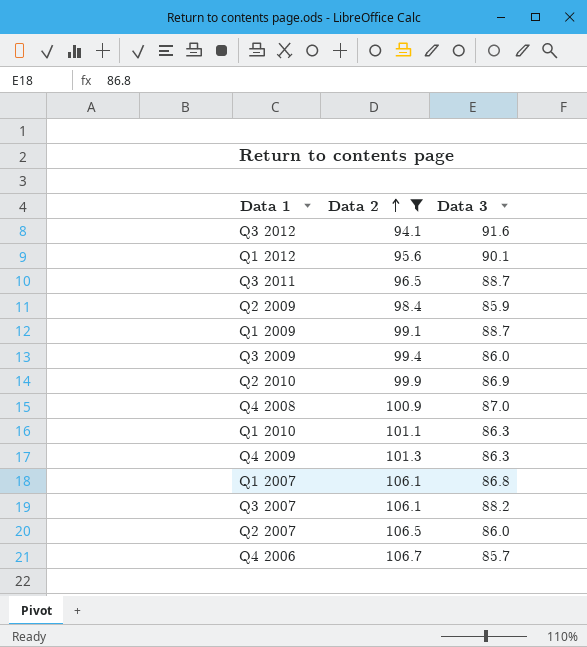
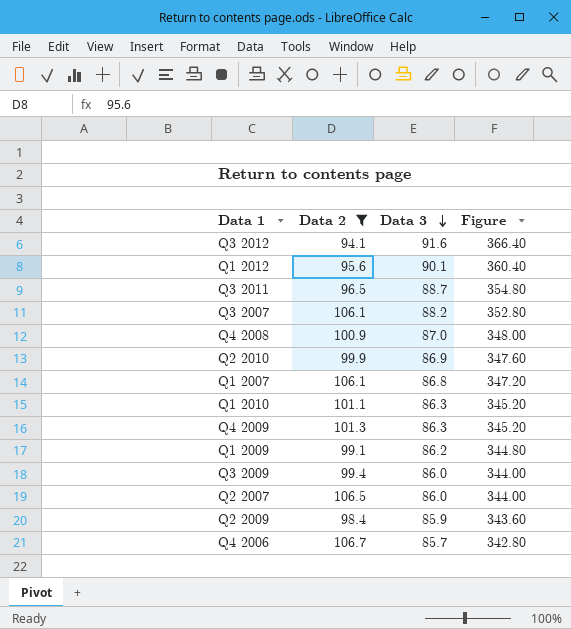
row order: Data 2 ascending -> Data 3 descending
column Figure | formula: none -> [Data 3] * 4
Q1 2009 | Data 3: 88.7 -> 86.2

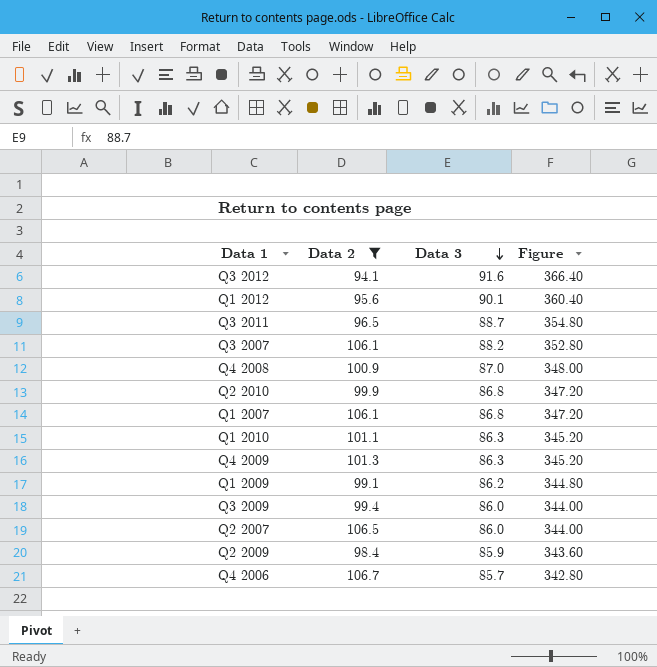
Q2 2010 | Data 3: 86.9 -> 86.8
Q2 2010 | Figure: 347.60 -> 347.20

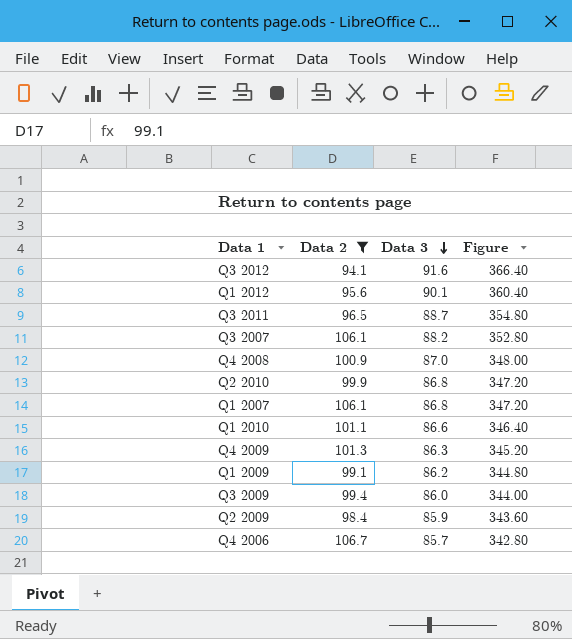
row Q2 2007: 106.5 | 86.0 | 344.00 -> none
Q1 2010 | Data 3: 86.3 -> 86.6
Q1 2010 | Figure: 345.20 -> 346.40

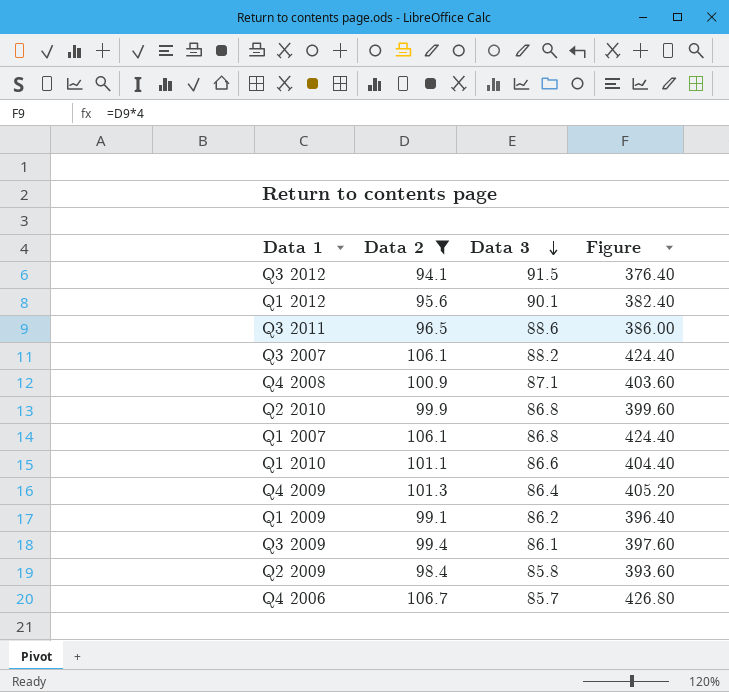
column Figure | formula: [Data 3] * 4 -> [Data 2] * 4
Q3 2012 | Data 3: 91.6 -> 91.5
Q3 2011 | Data 3: 88.7 -> 88.6
Q4 2008 | Data 3: 87.0 -> 87.1
Q4 2009 | Data 3: 86.3 -> 86.4
Q3 2009 | Data 3: 86.0 -> 86.1
Q2 2009 | Data 3: 85.9 -> 85.8

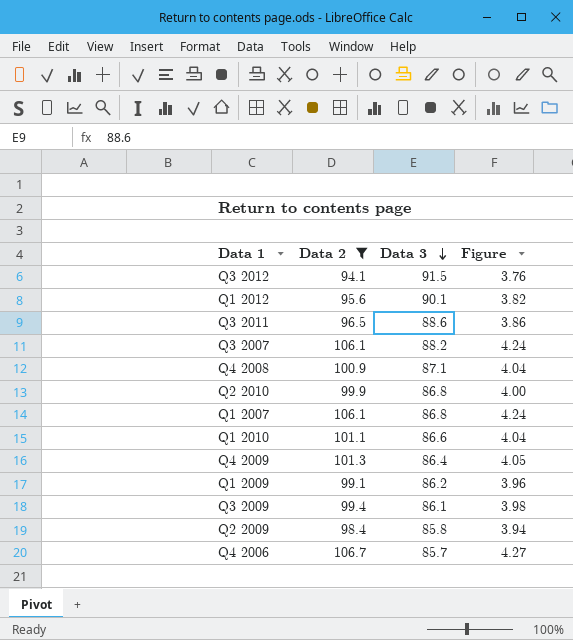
column Figure | formula: [Data 2] * 4 -> [Data 2] * 0.04

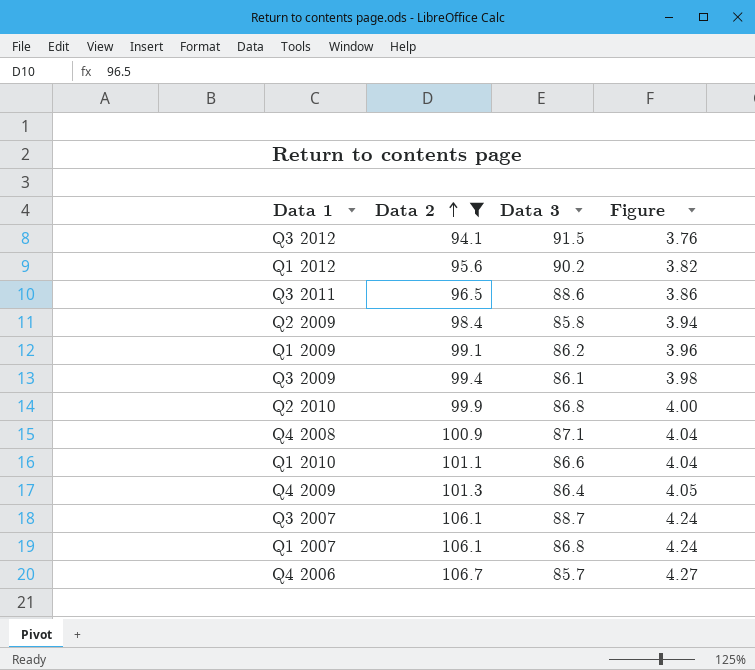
row order: Data 3 descending -> Data 2 ascending
Q1 2012 | Data 3: 90.1 -> 90.2
Q3 2007 | Data 3: 88.2 -> 88.7

